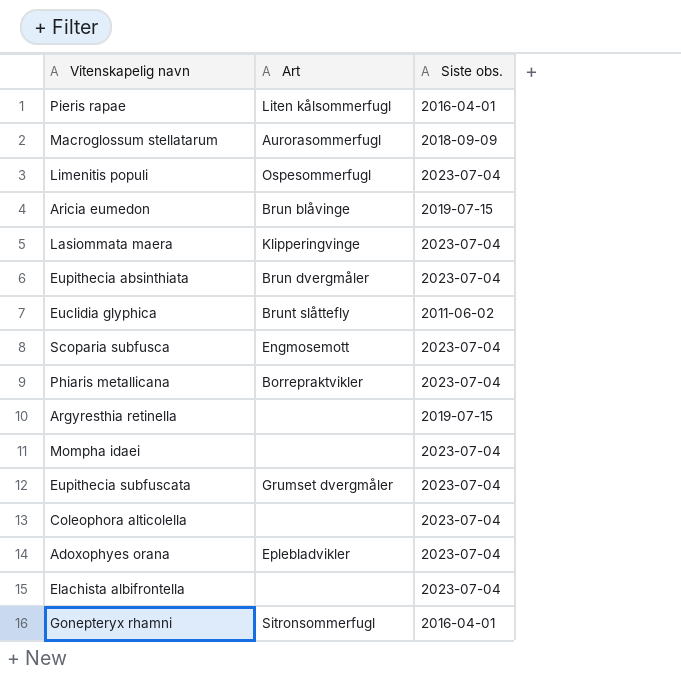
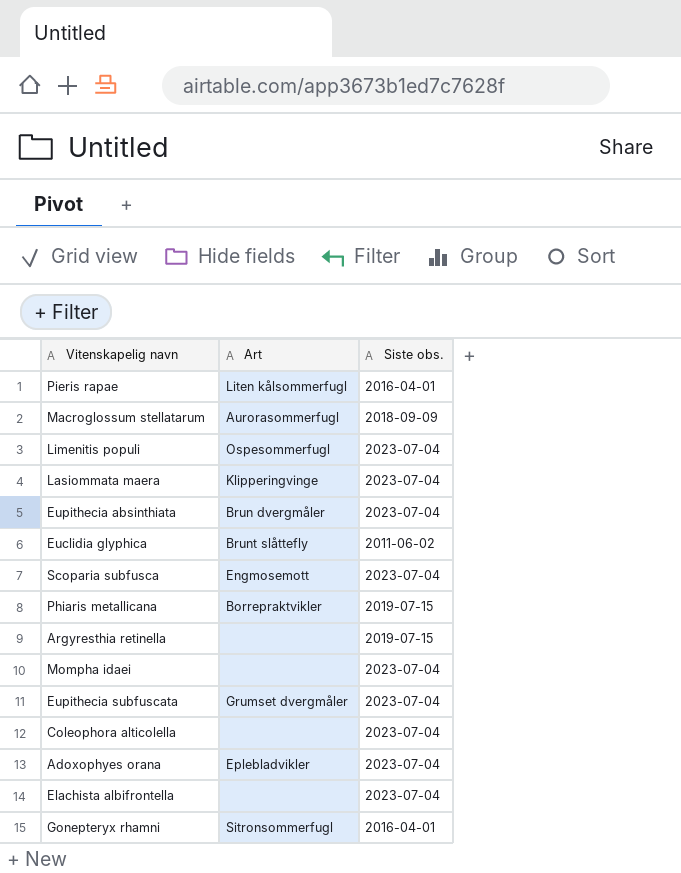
row Aricia eumedon: Brun blåvinge | 2019-07-15 -> none
Phiaris metallicana | Siste obs.: 2023-07-04 -> 2019-07-15

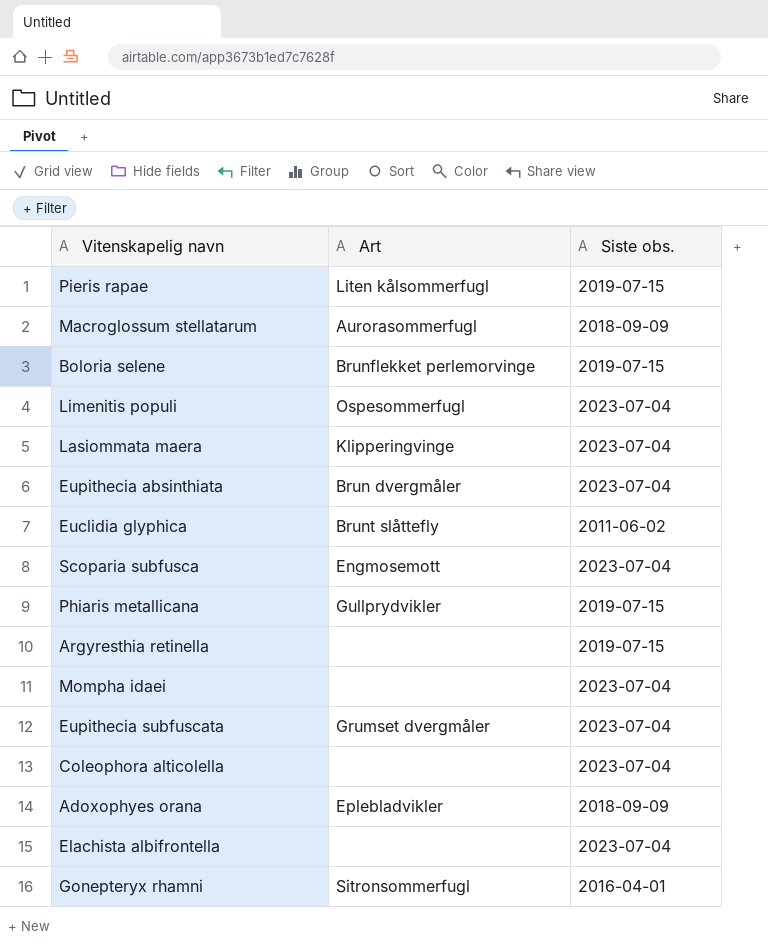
Pieris rapae | Siste obs.: 2016-04-01 -> 2019-07-15
row Boloria selene: none -> Brunflekket perlemorvinge | 2019-07-15
Phiaris metallicana | Art: Borrepraktvikler -> Gullprydvikler
Adoxophyes orana | Siste obs.: 2023-07-04 -> 2018-09-09

